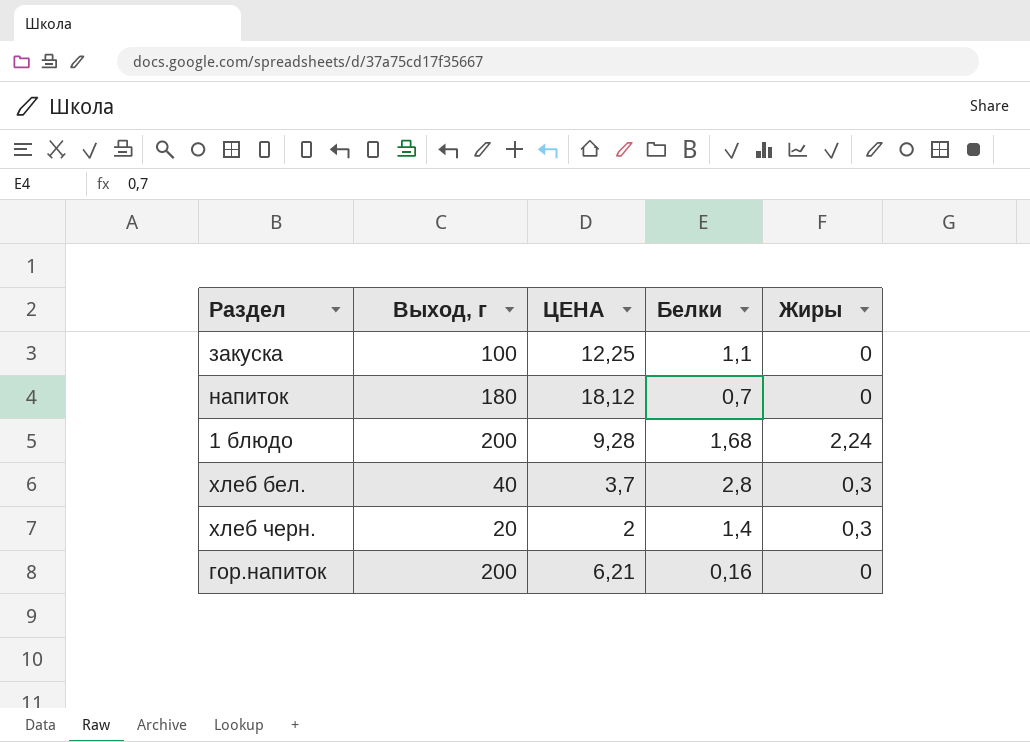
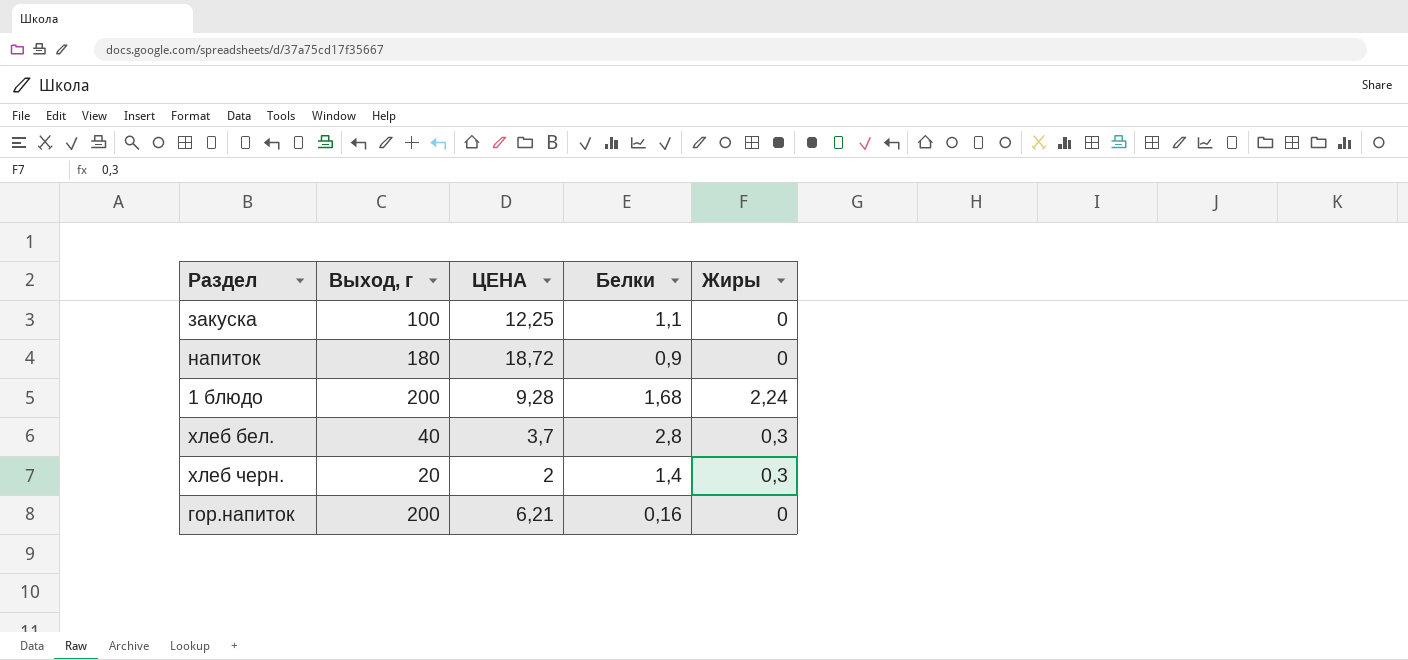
напиток | ЦЕНА: 18,12 -> 18,72
напиток | Белки: 0,7 -> 0,9

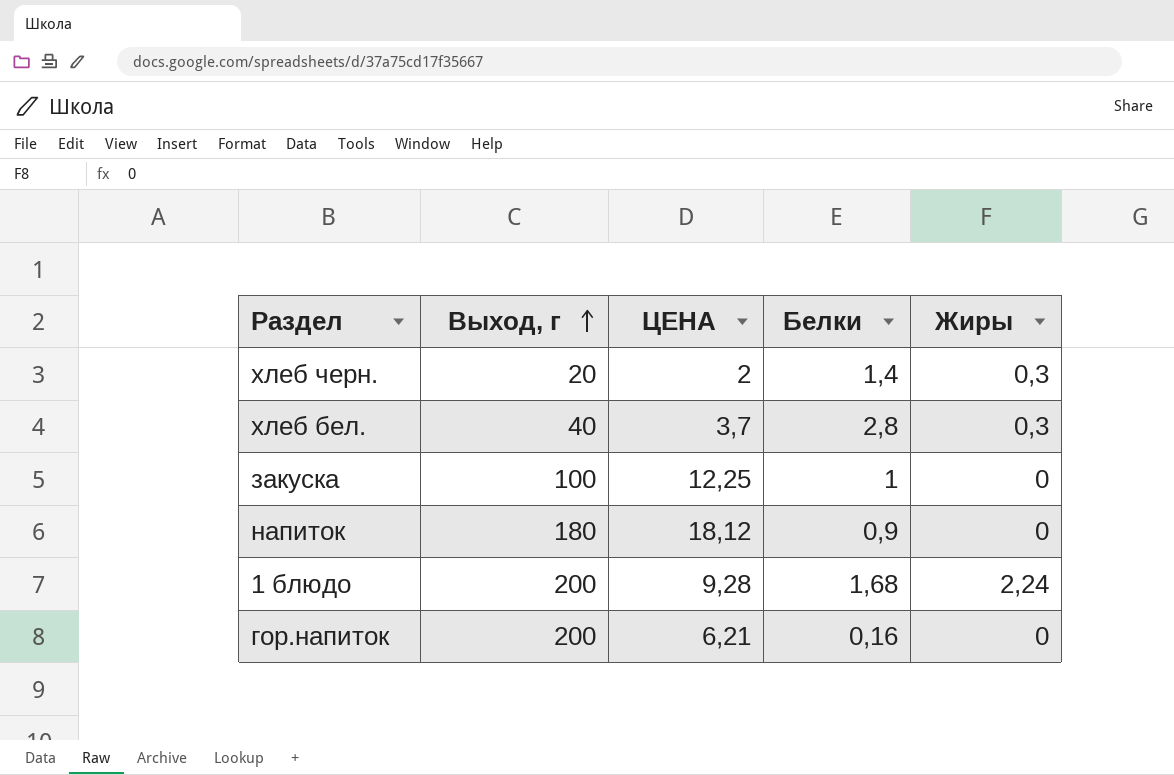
row order: none -> Выход, г ascending
закуска | Белки: 1,1 -> 1
напиток | ЦЕНА: 18,72 -> 18,12

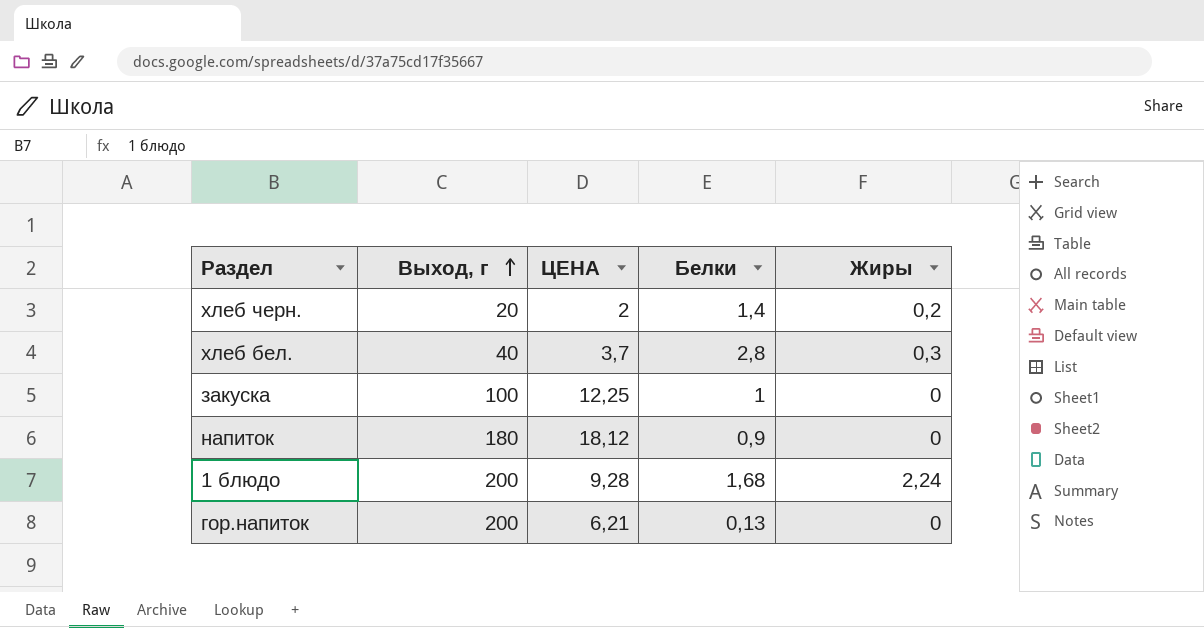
хлеб черн. | Жиры: 0,3 -> 0,2
гор.напиток | Белки: 0,16 -> 0,13

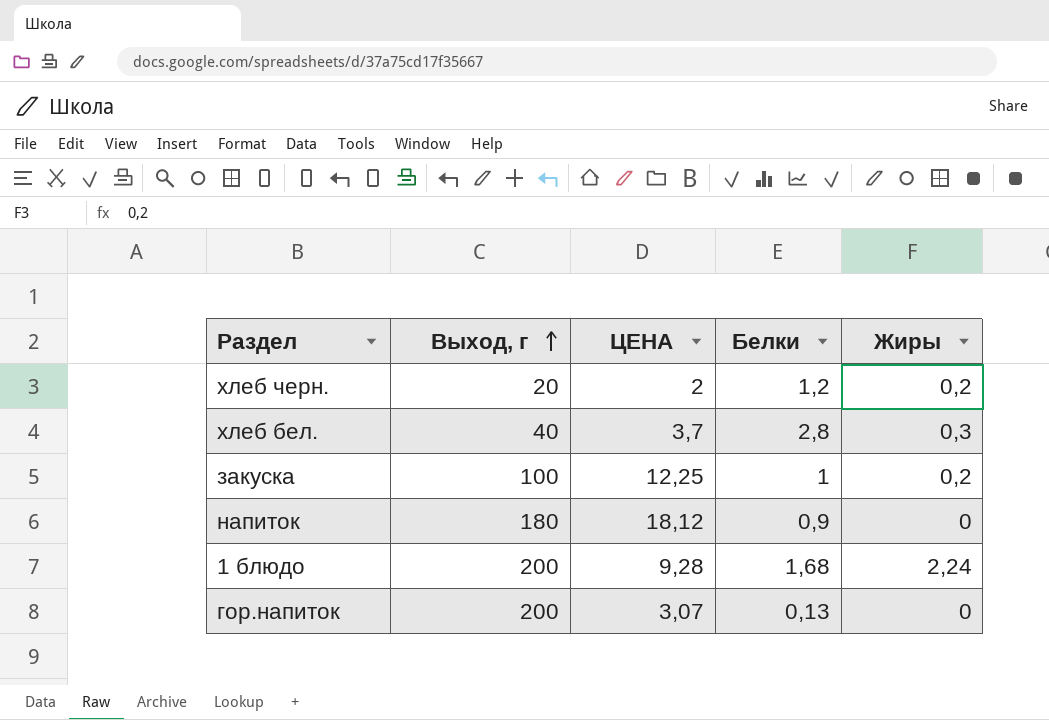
хлеб черн. | Белки: 1,4 -> 1,2
закуска | Жиры: 0 -> 0,2
гор.напиток | ЦЕНА: 6,21 -> 3,07

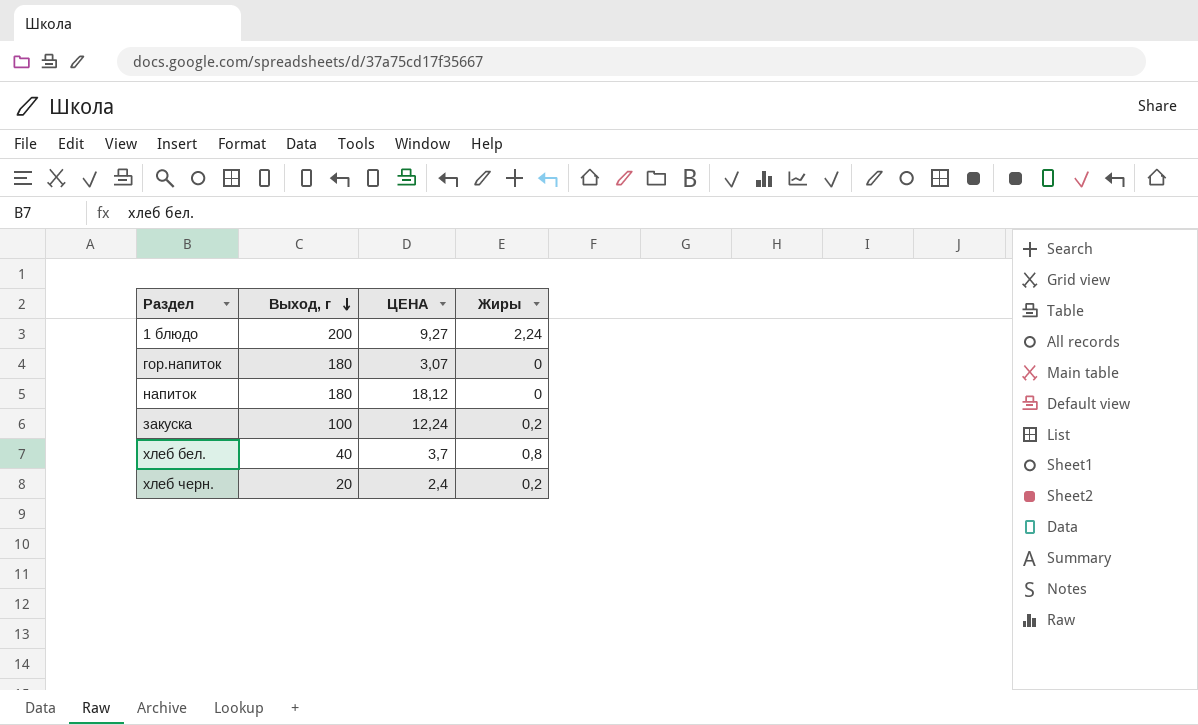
row order: Выход, г ascending -> Выход, г descending
column Белки | position: 4 -> none
1 блюдо | ЦЕНА: 9,28 -> 9,27
гор.напиток | Выход, г: 200 -> 180
закуска | ЦЕНА: 12,25 -> 12,24
хлеб бел. | Жиры: 0,3 -> 0,8
хлеб черн. | ЦЕНА: 2 -> 2,4

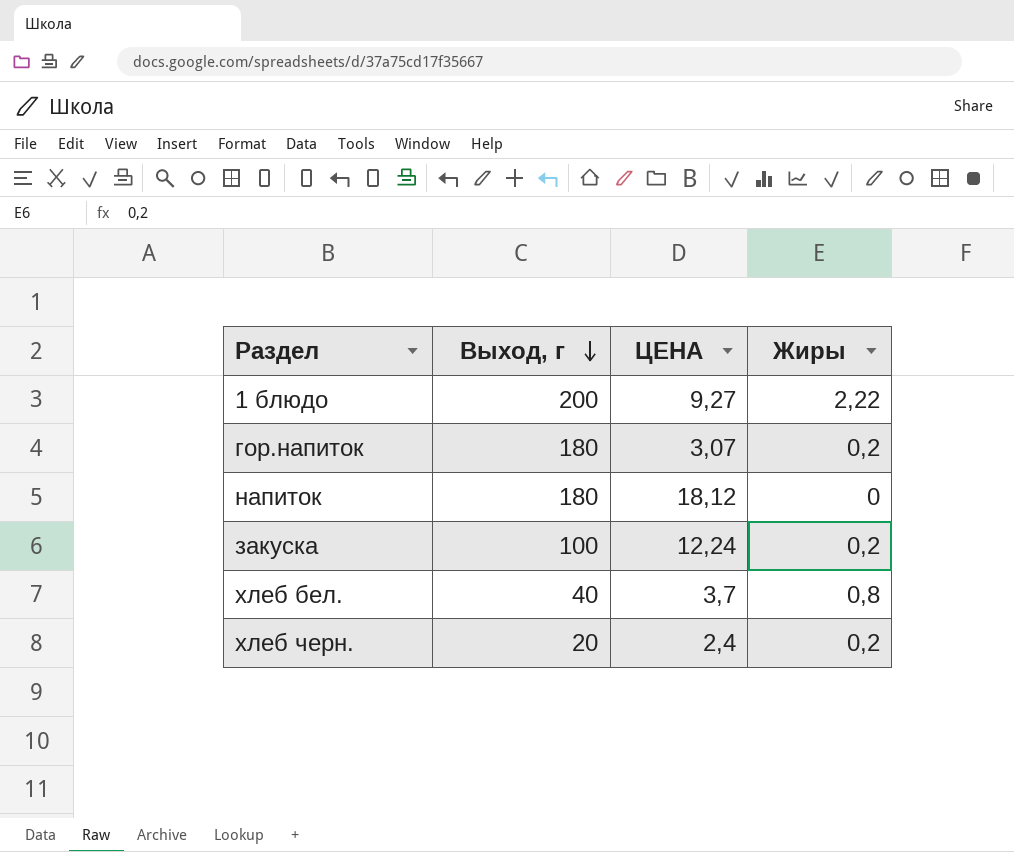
1 блюдо | Жиры: 2,24 -> 2,22
гор.напиток | Жиры: 0 -> 0,2

